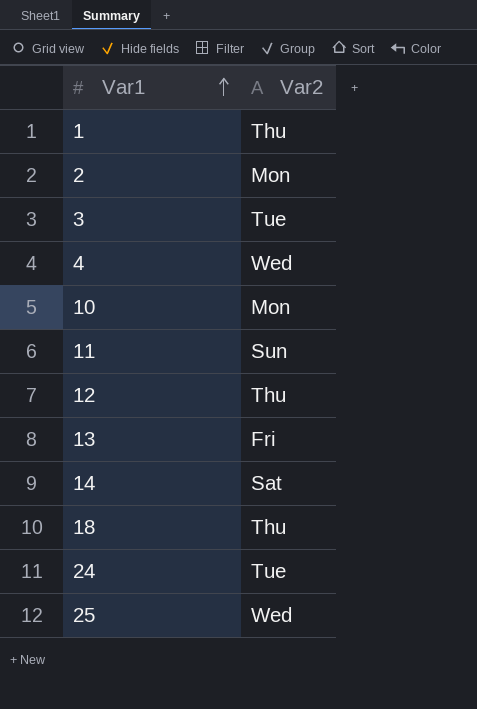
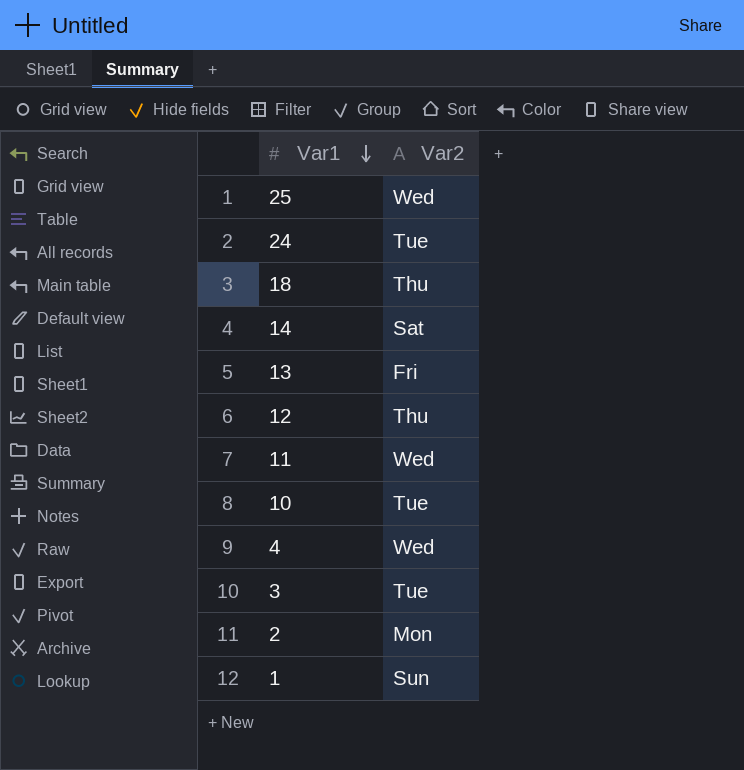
row order: Var1 ascending -> Var1 descending
11 | Var2: Sun -> Wed
10 | Var2: Mon -> Tue
1 | Var2: Thu -> Sun

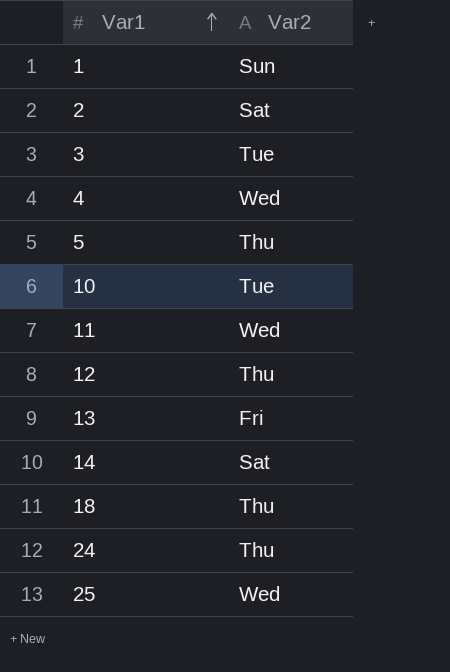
row order: Var1 descending -> Var1 ascending
2 | Var2: Mon -> Sat
row 5: none -> Thu
24 | Var2: Tue -> Thu

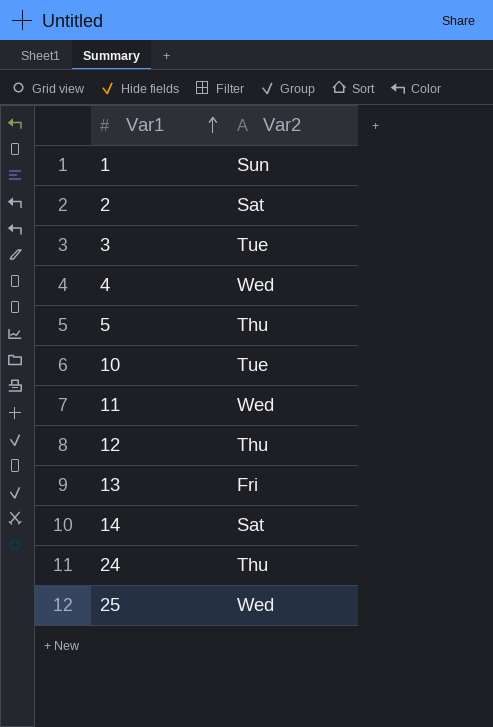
row 18: Thu -> none

